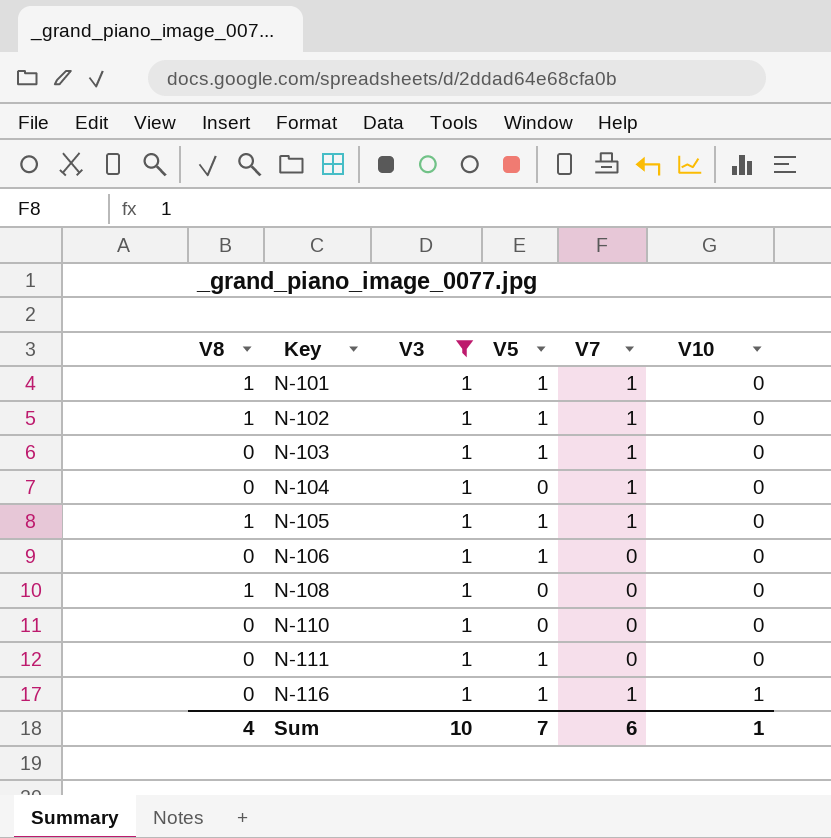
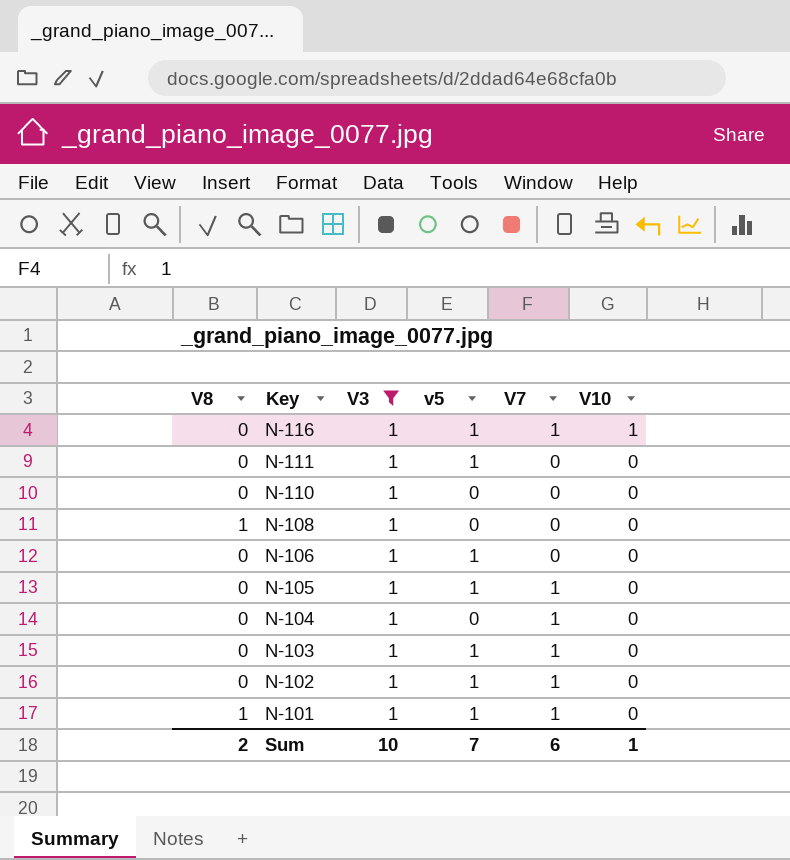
row order: Key ascending -> Key descending
column name: V5 -> v5
N-105 | V8: 1 -> 0
N-102 | V8: 1 -> 0
Sum | V8: 4 -> 2

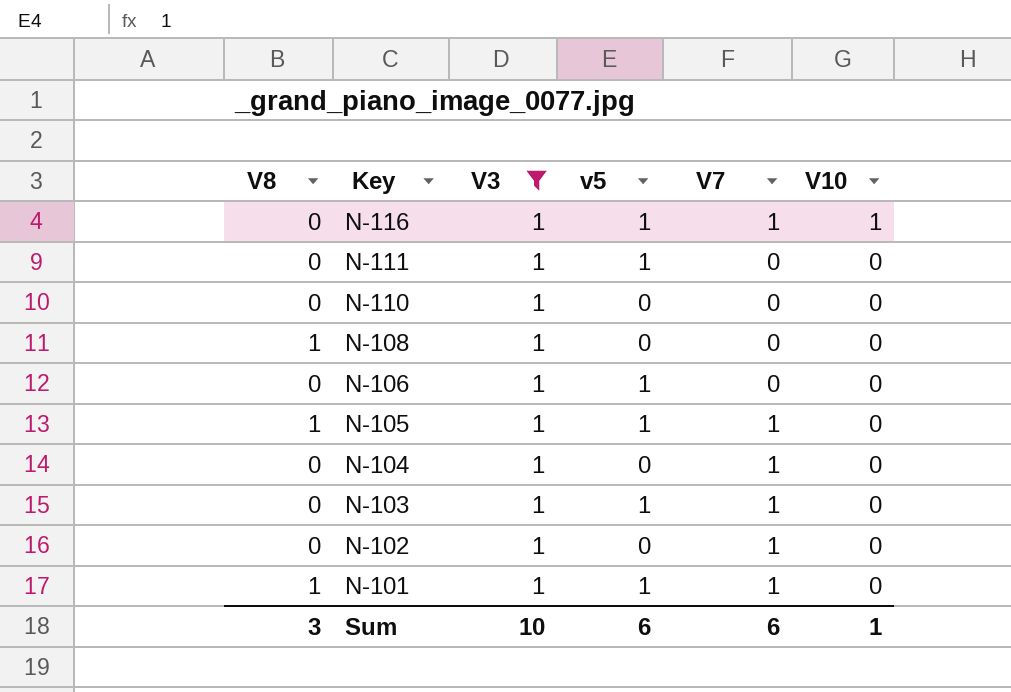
N-105 | V8: 0 -> 1
N-102 | v5: 1 -> 0
Sum | V8: 2 -> 3
Sum | v5: 7 -> 6

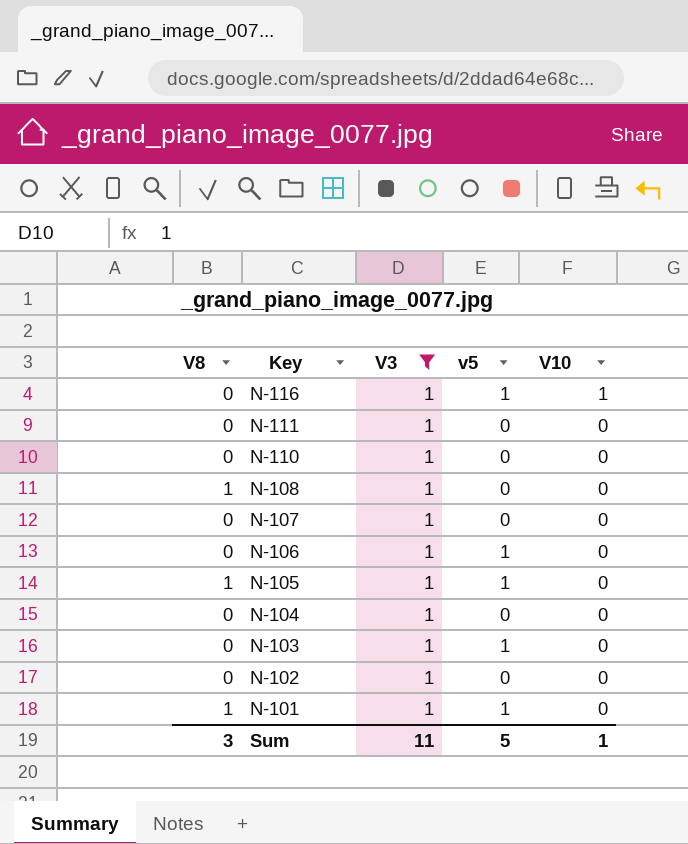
column V7 | position: 5 -> none
N-111 | v5: 1 -> 0
row N-107: none -> 0 | 1 | 0 | 0
Sum | V3: 10 -> 11
Sum | v5: 6 -> 5

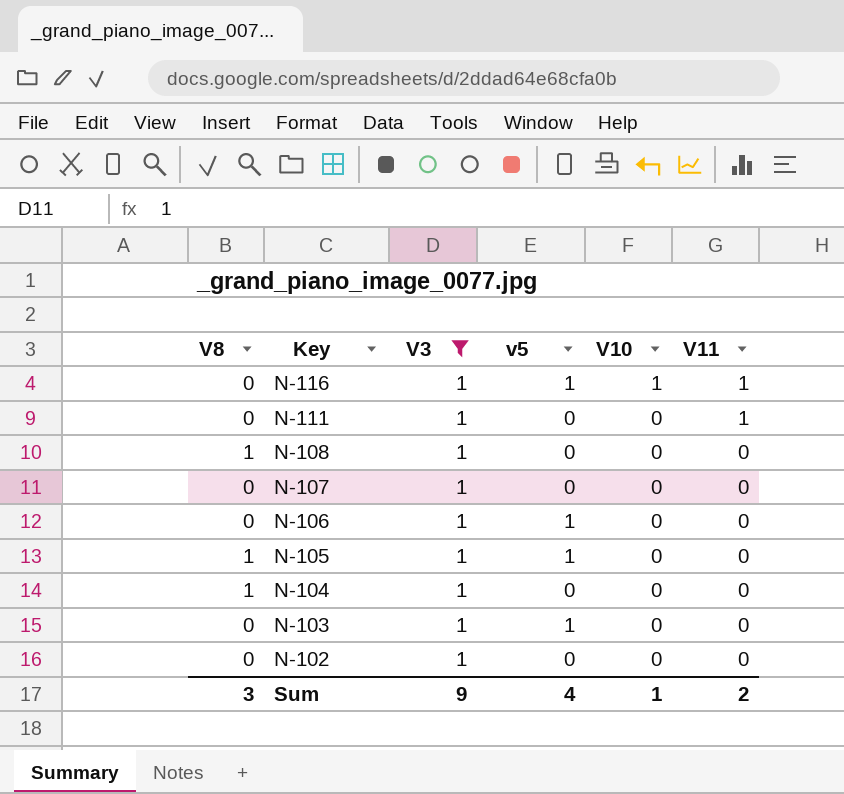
column V11 | position: none -> 6
row N-110: 0 | 1 | 0 | 0 -> none
row N-101: 1 | 1 | 1 | 0 -> none
N-104 | V8: 0 -> 1
Sum | V3: 11 -> 9
Sum | v5: 5 -> 4

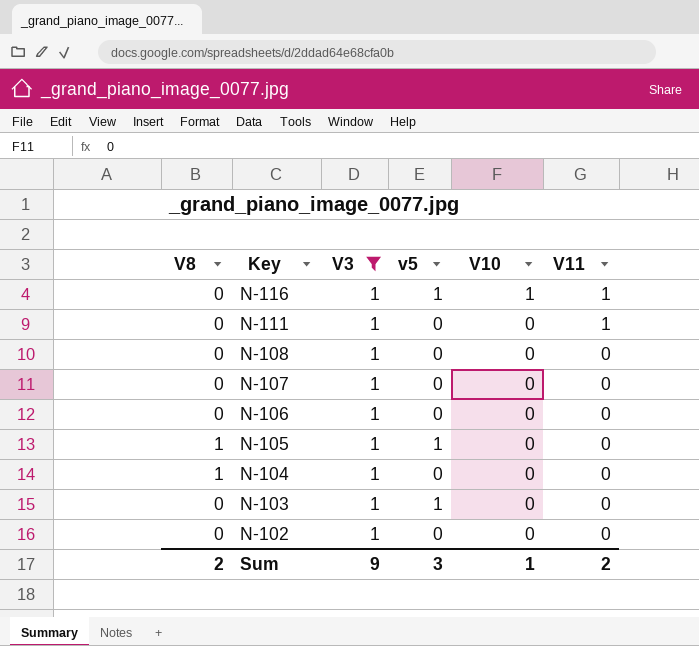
N-108 | V8: 1 -> 0
N-106 | v5: 1 -> 0
Sum | V8: 3 -> 2
Sum | v5: 4 -> 3

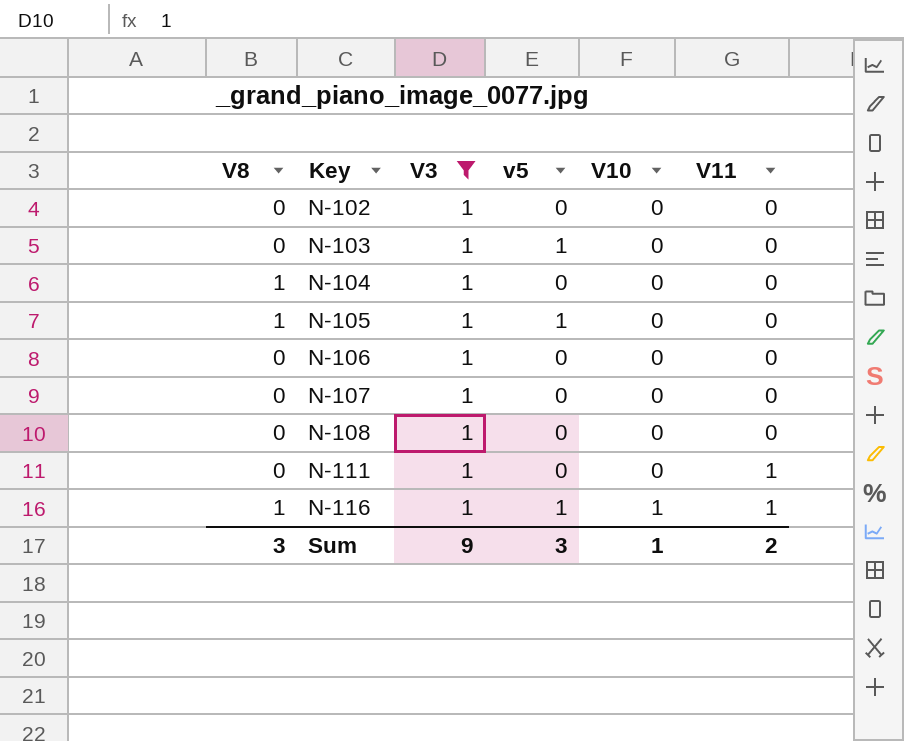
row order: Key descending -> Key ascending
N-116 | V8: 0 -> 1
Sum | V8: 2 -> 3

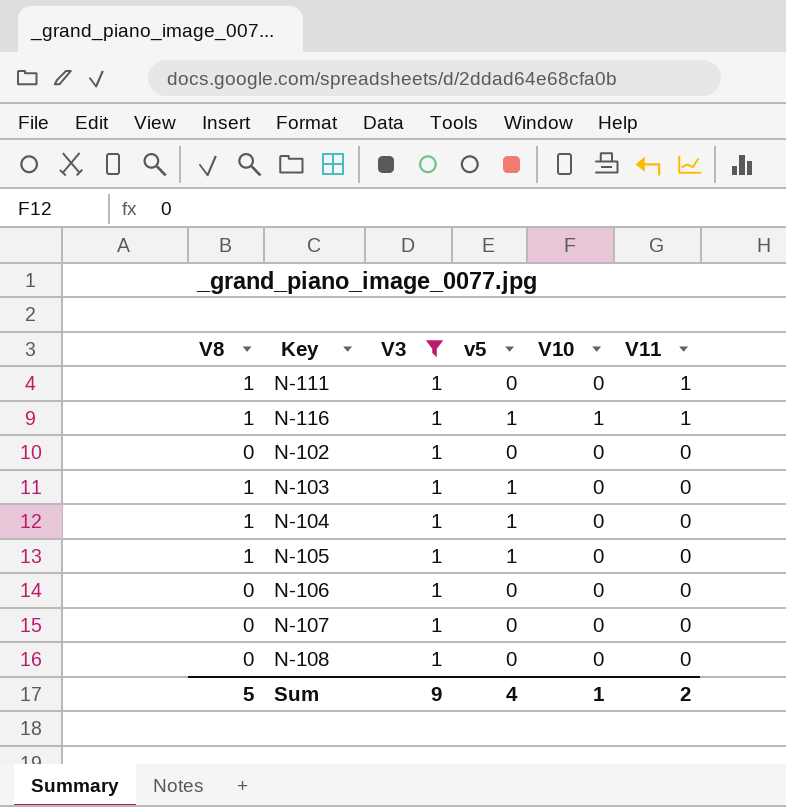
row order: Key ascending -> V11 descending
N-111 | V8: 0 -> 1
N-103 | V8: 0 -> 1
N-104 | v5: 0 -> 1
Sum | V8: 3 -> 5
Sum | v5: 3 -> 4

